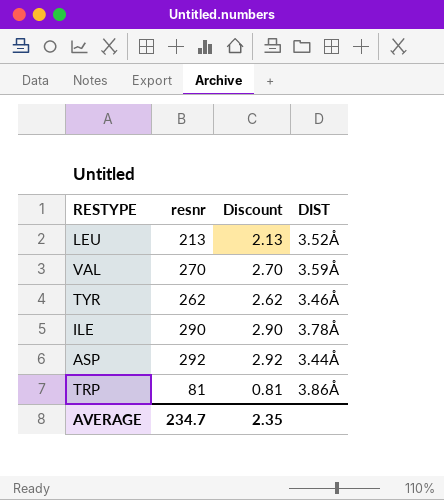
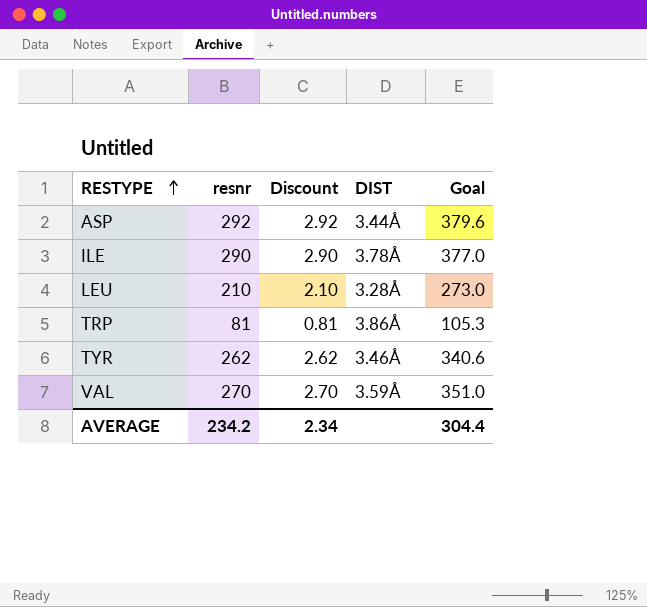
row order: none -> RESTYPE ascending
column Goal | formula: none -> [resnr] * 1.3
LEU | resnr: 213 -> 210
LEU | Discount: 2.13 -> 2.10
LEU | DIST: 3.52Å -> 3.28Å
AVERAGE | resnr: 234.7 -> 234.2
AVERAGE | Discount: 2.35 -> 2.34

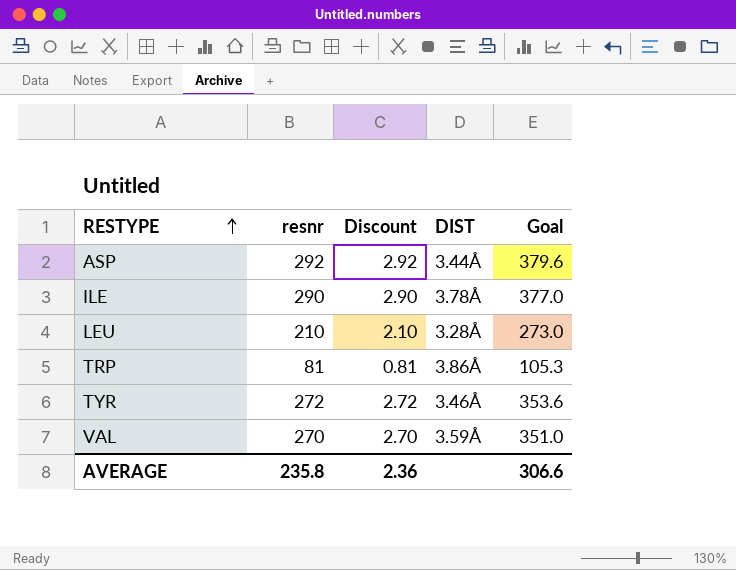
TYR | resnr: 262 -> 272
TYR | Discount: 2.62 -> 2.72
TYR | Goal: 340.6 -> 353.6
AVERAGE | resnr: 234.2 -> 235.8
AVERAGE | Discount: 2.34 -> 2.36
AVERAGE | Goal: 304.4 -> 306.6

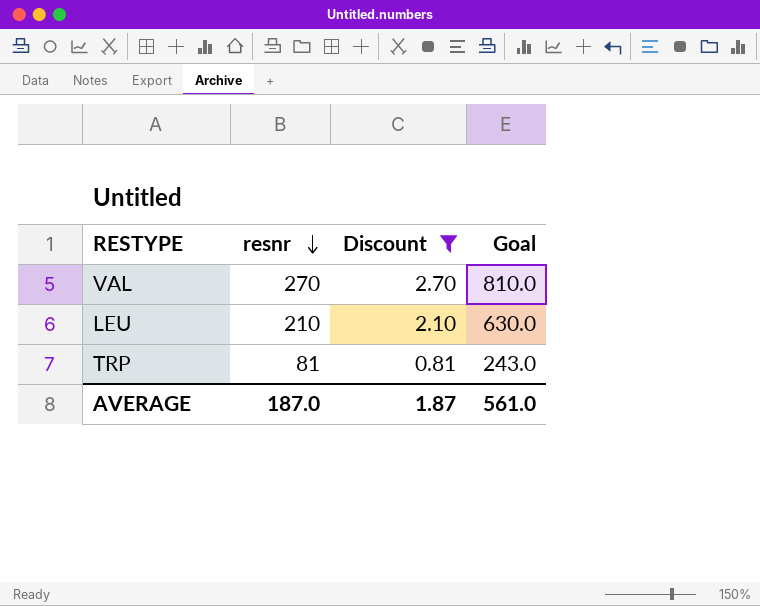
filter: none -> Discount <= 2.70
row order: RESTYPE ascending -> resnr descending
column DIST | position: 4 -> none
column Goal | formula: [resnr] * 1.3 -> [resnr] * 3
AVERAGE | resnr: 235.8 -> 187.0
AVERAGE | Discount: 2.36 -> 1.87
AVERAGE | Goal: 306.6 -> 561.0

